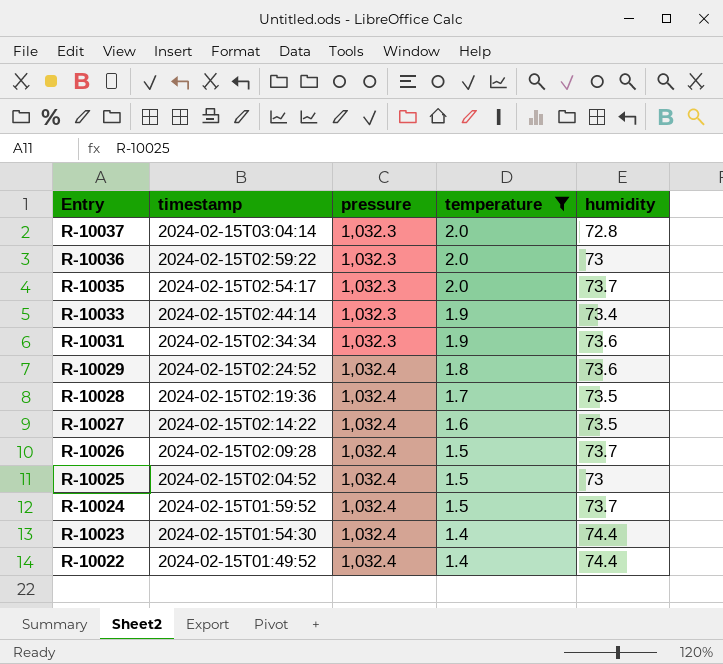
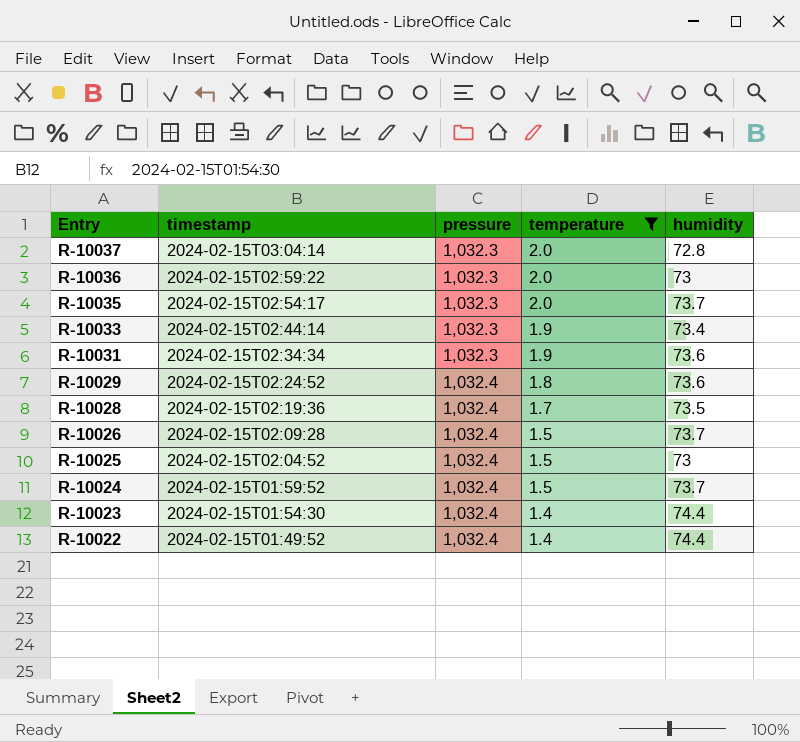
row R-10027: 2024-02-15T02:14:22 | 1,032.4 | 1.6 | 73.5 -> none

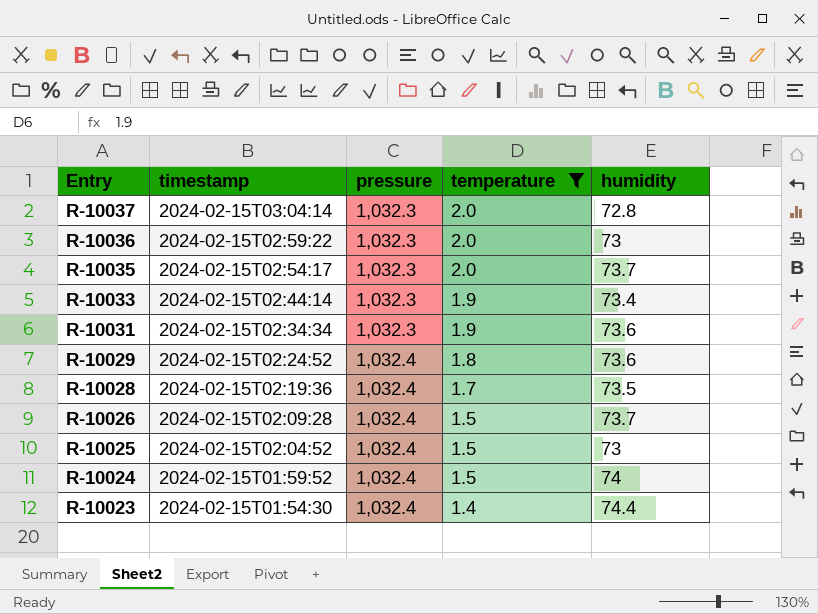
row R-10022: 2024-02-15T01:49:52 | 1,032.4 | 1.4 | 74.4 -> none
R-10024 | humidity: 73.7 -> 74

